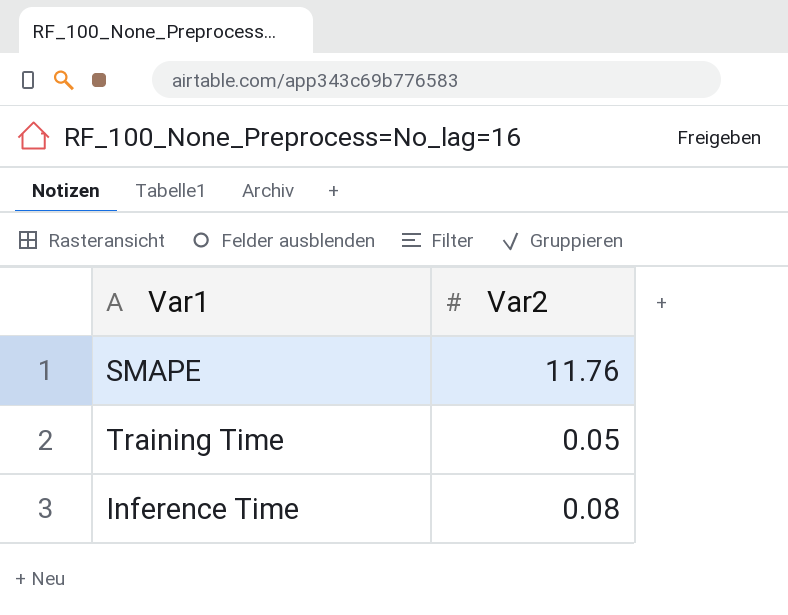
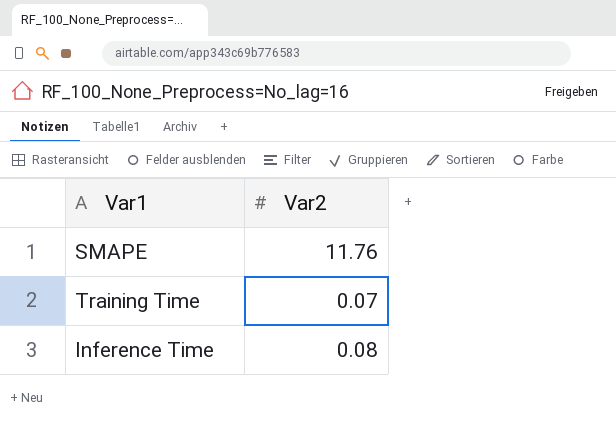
Training Time | Var2: 0.05 -> 0.07

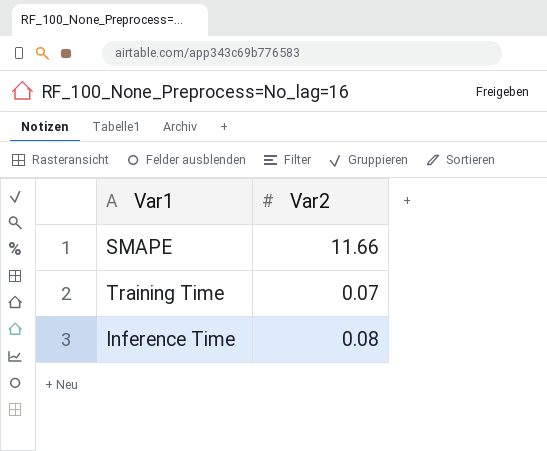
SMAPE | Var2: 11.76 -> 11.66

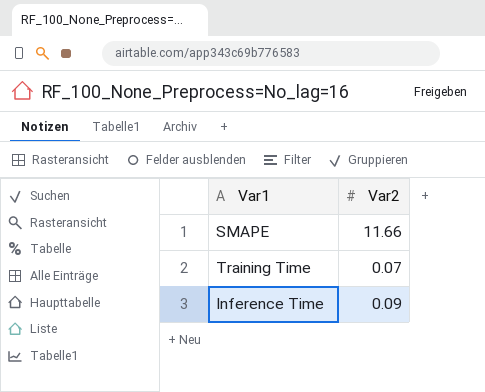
Inference Time | Var2: 0.08 -> 0.09

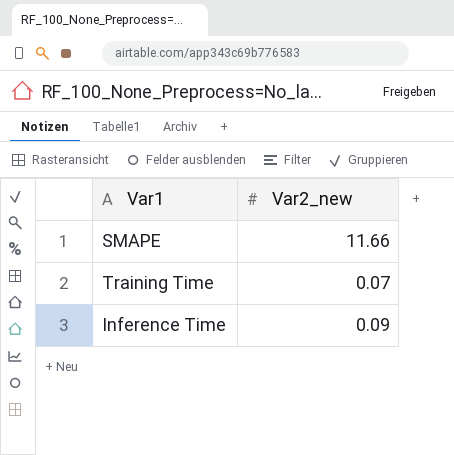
column name: Var2 -> Var2_new

